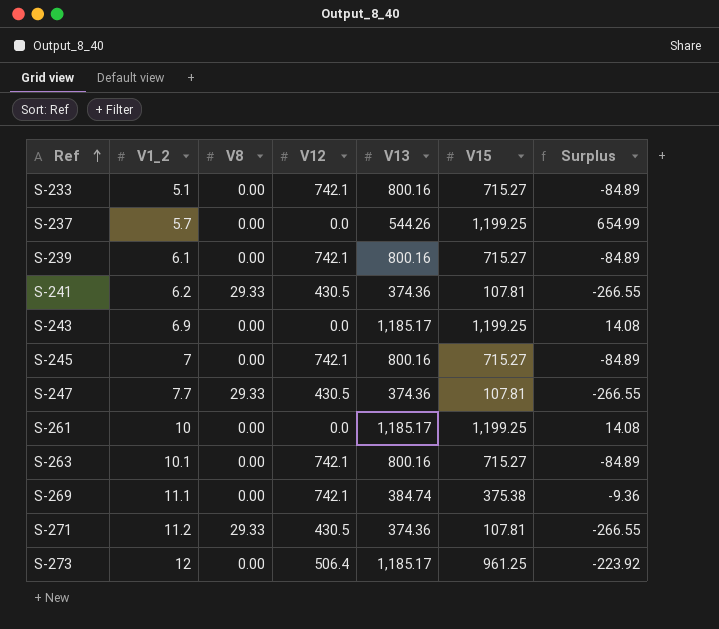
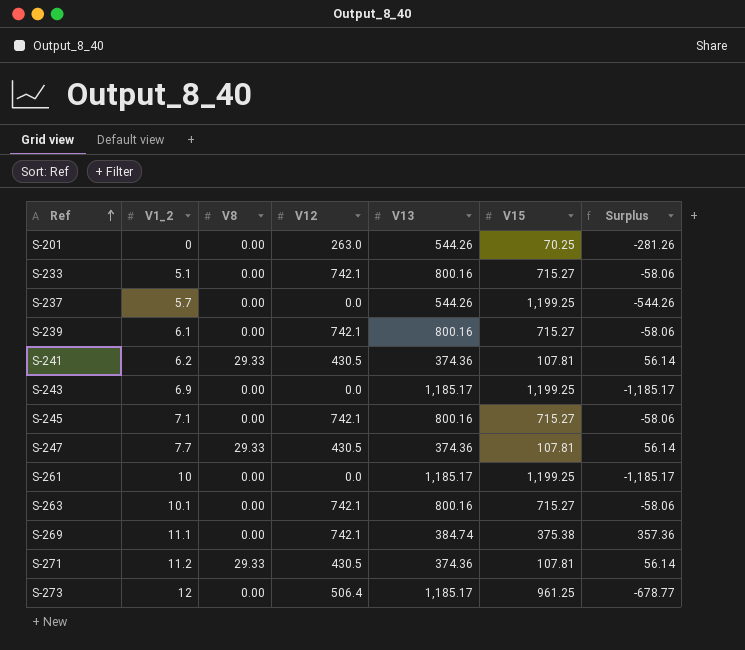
column Surplus | formula: [V15] - [V13] -> [V12] - [V13]
row S-201: none -> 0 | 0.00 | 263.0 | 544.26 | 70.25 | -281.26
S-245 | V1_2: 7 -> 7.1

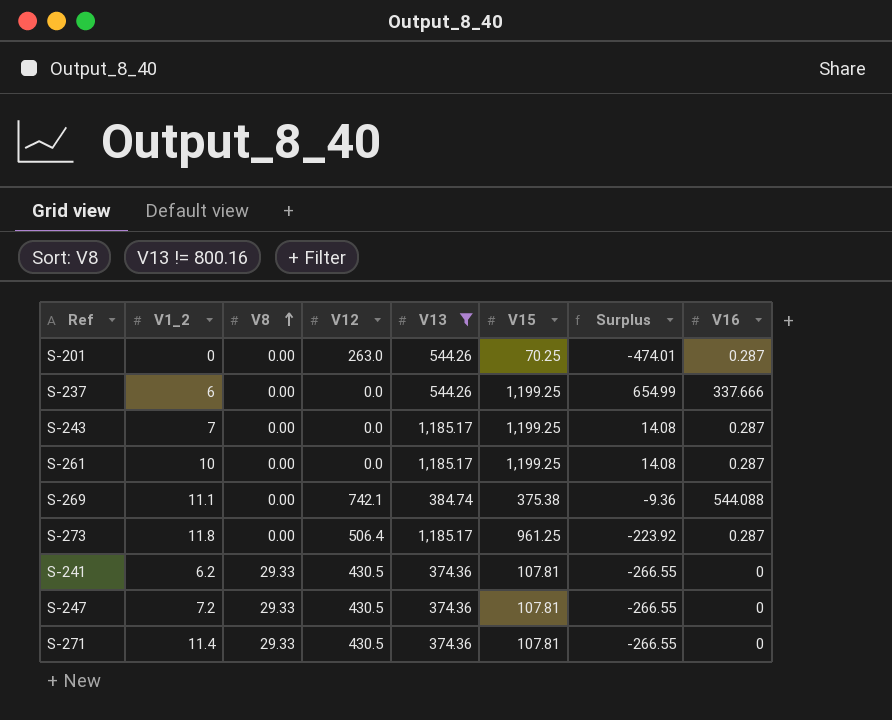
filter: none -> V13 != 800.16
row order: Ref ascending -> V8 ascending
column Surplus | formula: [V12] - [V13] -> [V15] - [V13]
column V16 | position: none -> 8
S-237 | V1_2: 5.7 -> 6
S-243 | V1_2: 6.9 -> 7
S-273 | V1_2: 12 -> 11.8
S-247 | V1_2: 7.7 -> 7.2
S-271 | V1_2: 11.2 -> 11.4

